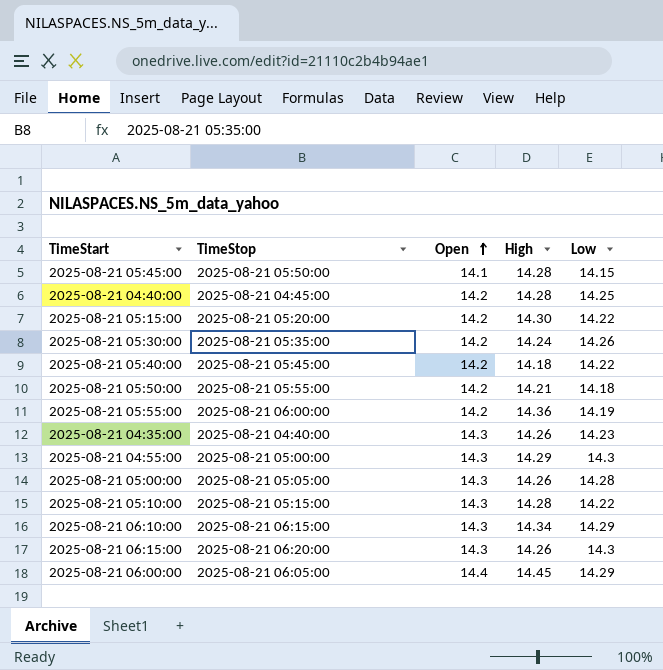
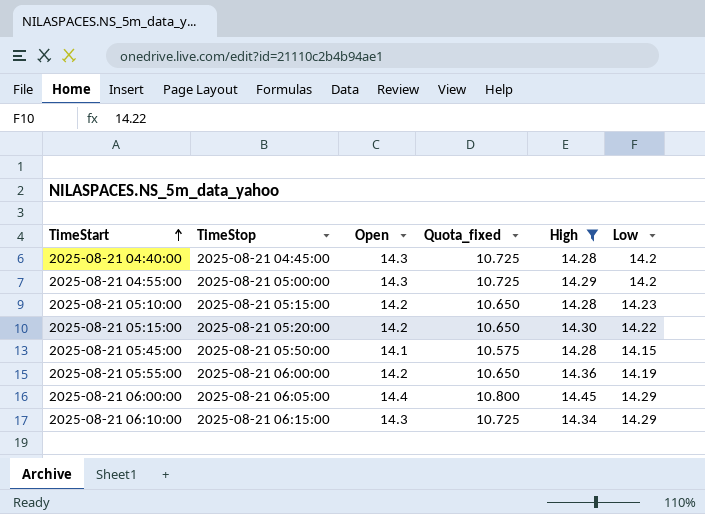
filter: none -> High >= 14.28
row order: Open ascending -> TimeStart ascending
column Quota_fixed | formula: none -> [Open] * 0.75
2025-08-21 04:40:00 | Open: 14.2 -> 14.3
2025-08-21 04:40:00 | Low: 14.25 -> 14.2
2025-08-21 04:55:00 | Low: 14.3 -> 14.2
2025-08-21 05:10:00 | Open: 14.3 -> 14.2
2025-08-21 05:10:00 | Low: 14.22 -> 14.23

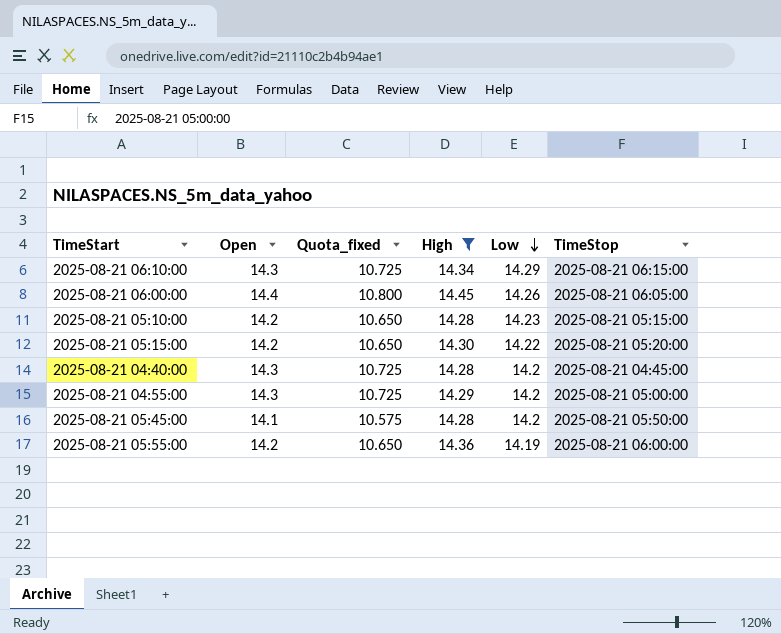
row order: TimeStart ascending -> Low descending
column TimeStop | position: 2 -> 6
2025-08-21 06:00:00 | Low: 14.29 -> 14.26
2025-08-21 05:45:00 | Low: 14.15 -> 14.2

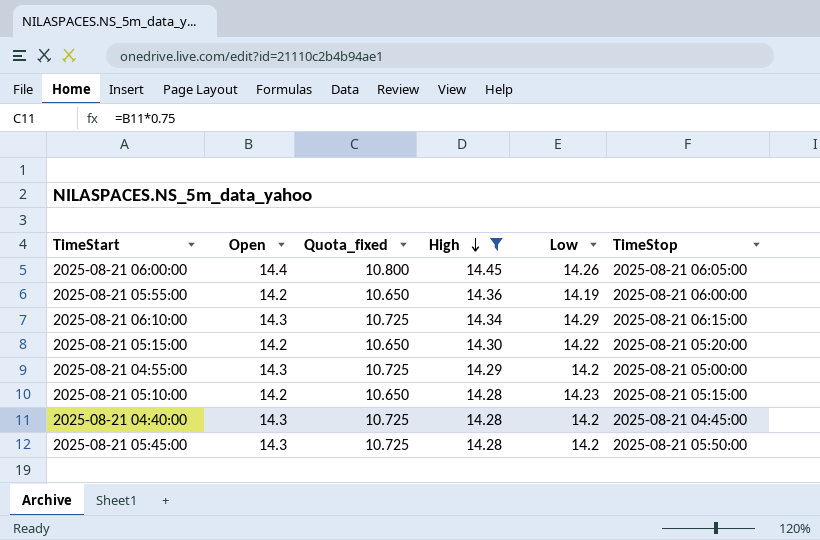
row order: Low descending -> High descending
2025-08-21 05:45:00 | Open: 14.1 -> 14.3
2025-08-21 05:45:00 | Quota_fixed: 10.575 -> 10.725

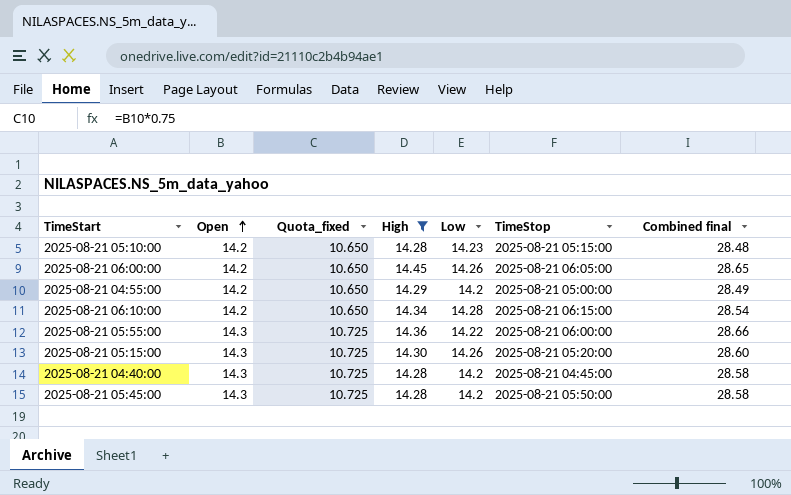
row order: High descending -> Open ascending
column Combined final | formula: none -> [Open] + [High]
2025-08-21 06:00:00 | Open: 14.4 -> 14.2
2025-08-21 06:00:00 | Quota_fixed: 10.800 -> 10.650
2025-08-21 04:55:00 | Open: 14.3 -> 14.2
2025-08-21 04:55:00 | Quota_fixed: 10.725 -> 10.650
2025-08-21 06:10:00 | Open: 14.3 -> 14.2
2025-08-21 06:10:00 | Quota_fixed: 10.725 -> 10.650
2025-08-21 06:10:00 | Low: 14.29 -> 14.28
2025-08-21 05:55:00 | Open: 14.2 -> 14.3
2025-08-21 05:55:00 | Quota_fixed: 10.650 -> 10.725
2025-08-21 05:55:00 | Low: 14.19 -> 14.22
2025-08-21 05:15:00 | Open: 14.2 -> 14.3
2025-08-21 05:15:00 | Quota_fixed: 10.650 -> 10.725
2025-08-21 05:15:00 | Low: 14.22 -> 14.26

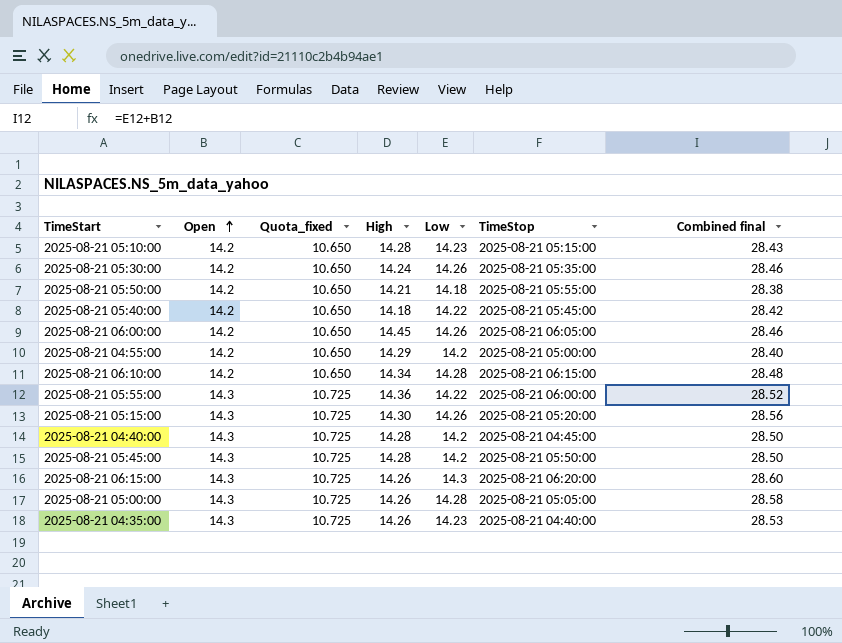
filter: High >= 14.28 -> none
column Combined final | formula: [Open] + [High] -> [Open] + [Low]

